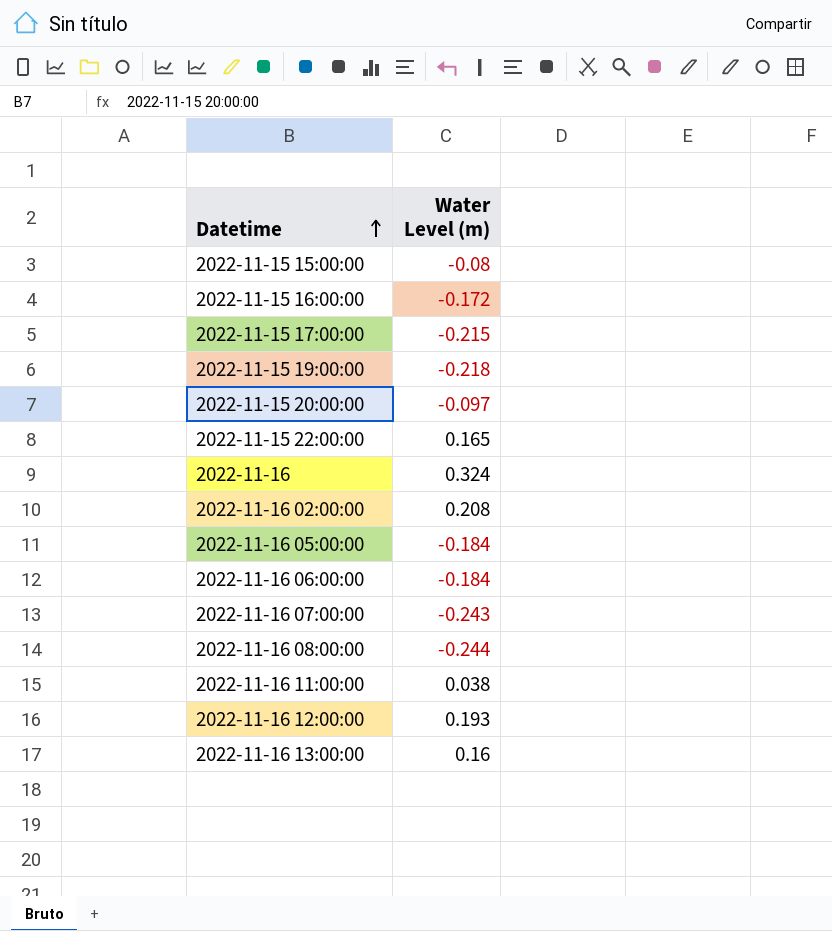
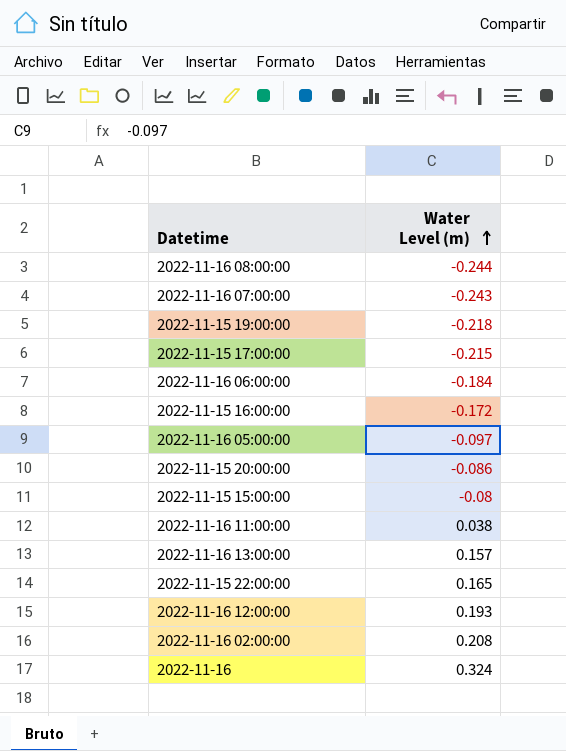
row order: Datetime ascending -> Water Level (m) ascending
2022-11-16 05:00:00 | Water Level (m): -0.184 -> -0.097
2022-11-15 20:00:00 | Water Level (m): -0.097 -> -0.086
2022-11-16 13:00:00 | Water Level (m): 0.16 -> 0.157

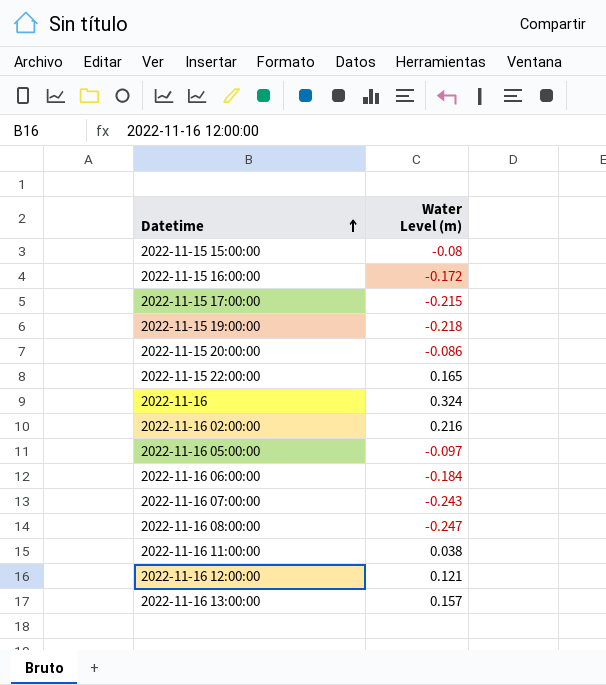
row order: Water Level (m) ascending -> Datetime ascending
2022-11-16 02:00:00 | Water Level (m): 0.208 -> 0.216
2022-11-16 08:00:00 | Water Level (m): -0.244 -> -0.247
2022-11-16 12:00:00 | Water Level (m): 0.193 -> 0.121

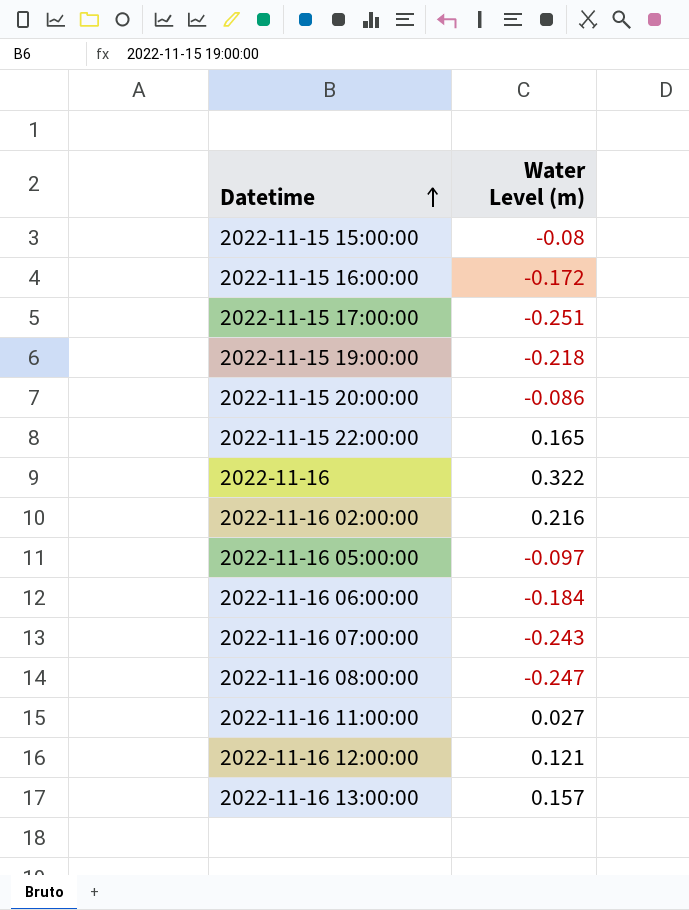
2022-11-15 17:00:00 | Water Level (m): -0.215 -> -0.251
2022-11-16 | Water Level (m): 0.324 -> 0.322
2022-11-16 11:00:00 | Water Level (m): 0.038 -> 0.027

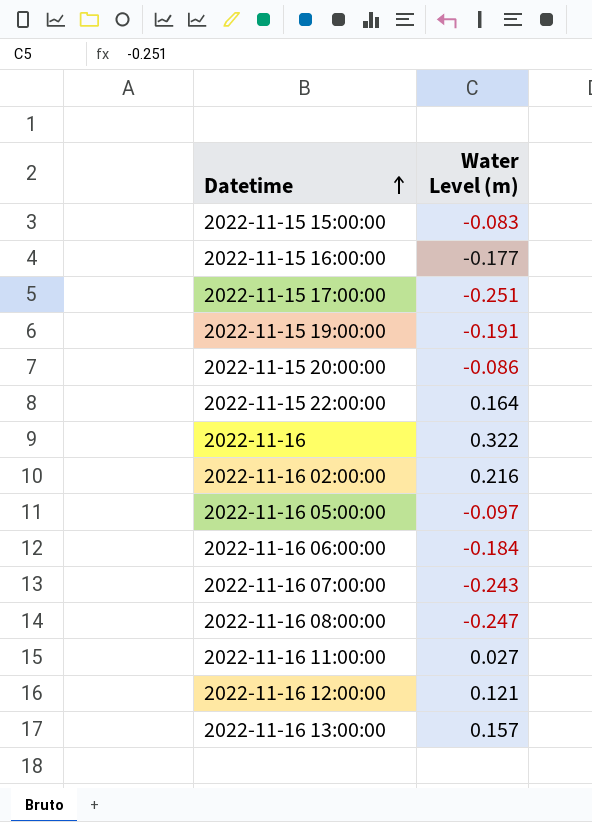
2022-11-15 15:00:00 | Water Level (m): -0.08 -> -0.083
2022-11-15 16:00:00 | Water Level (m): -0.172 -> -0.177
2022-11-15 19:00:00 | Water Level (m): -0.218 -> -0.191
2022-11-15 22:00:00 | Water Level (m): 0.165 -> 0.164

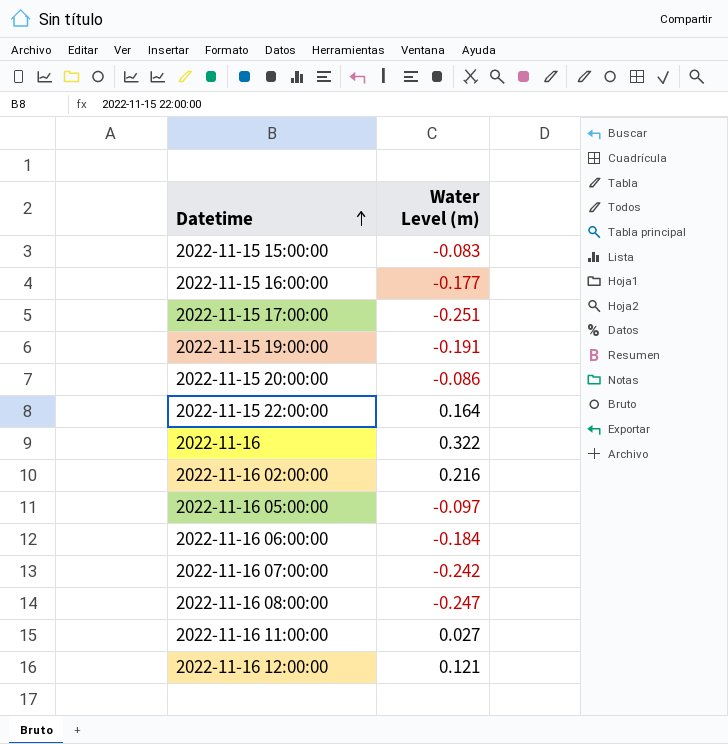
row 2022-11-16 13:00:00: 0.157 -> none
2022-11-16 07:00:00 | Water Level (m): -0.243 -> -0.242

